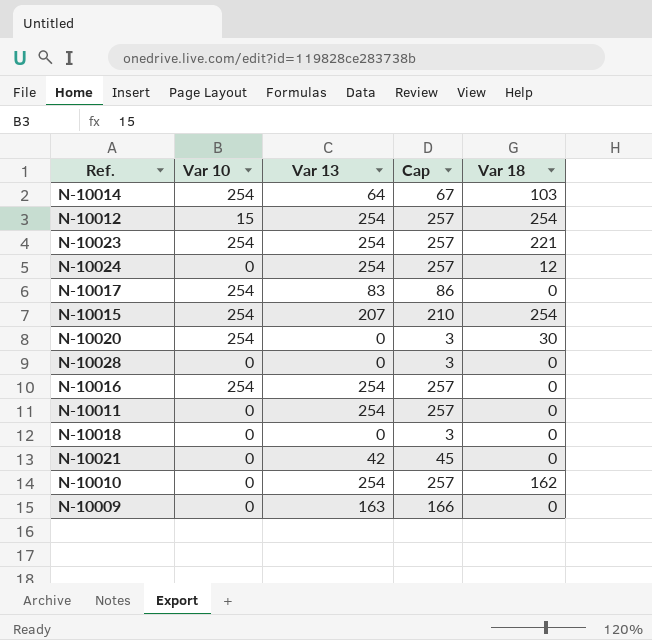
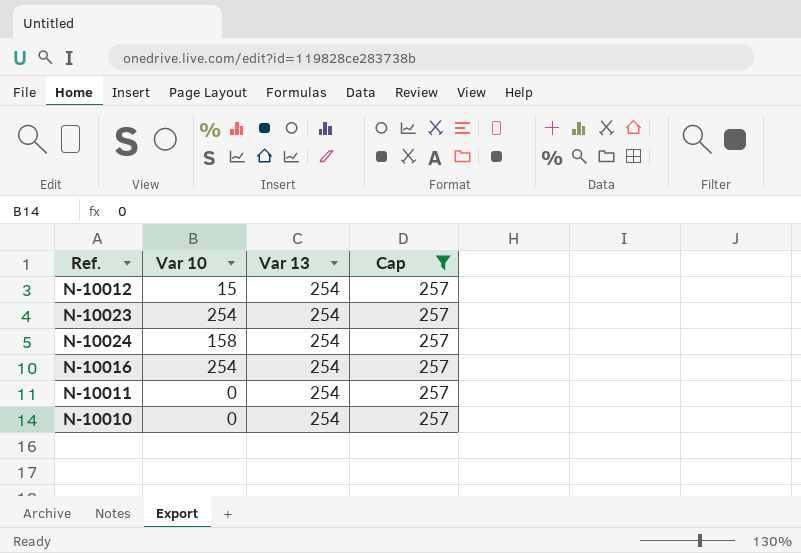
filter: none -> Cap = 257
column Var 18 | position: 5 -> none
N-10024 | Var 10: 0 -> 158

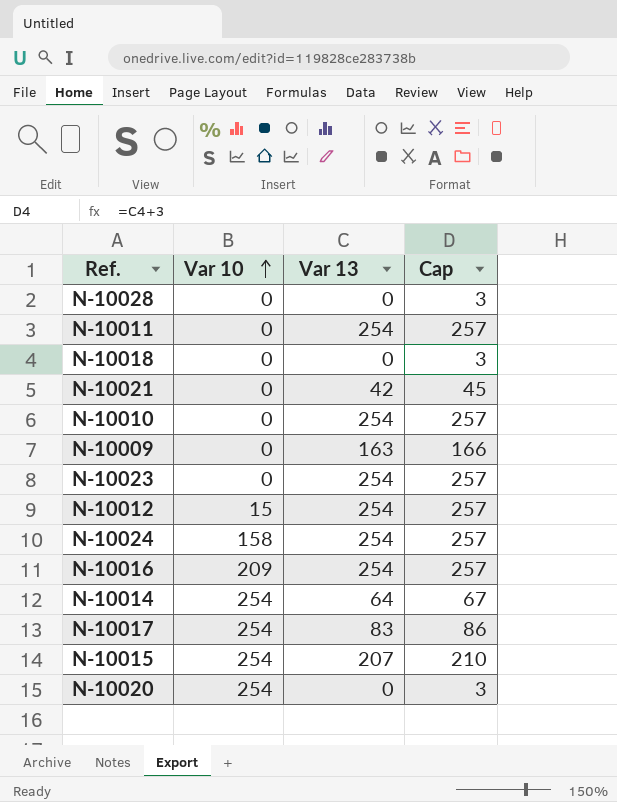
filter: Cap = 257 -> none
row order: none -> Var 10 ascending
N-10023 | Var 10: 254 -> 0
N-10016 | Var 10: 254 -> 209

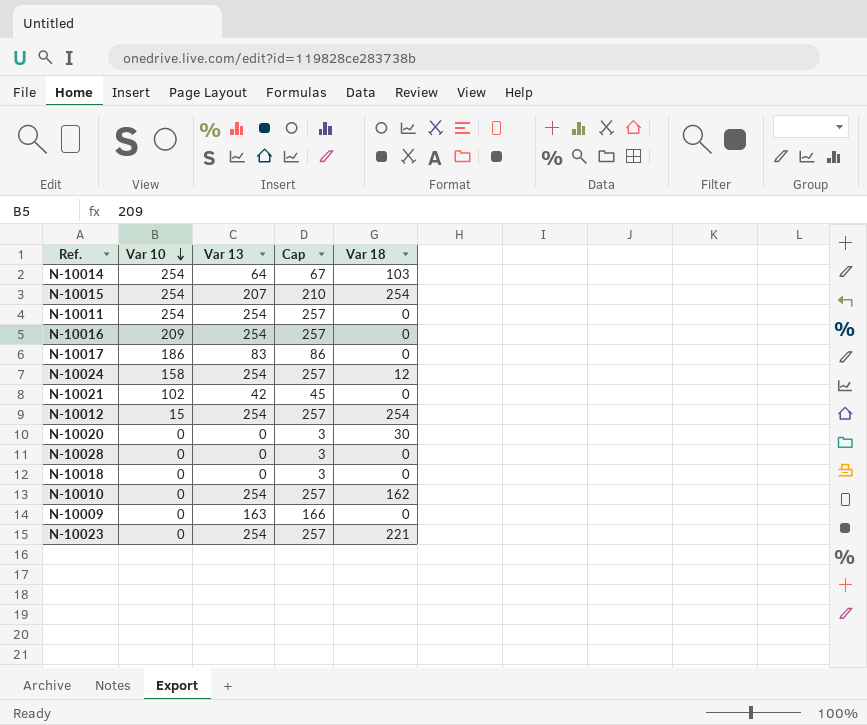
row order: Var 10 ascending -> Var 10 descending
column Var 18 | position: none -> 5
N-10011 | Var 10: 0 -> 254
N-10017 | Var 10: 254 -> 186
N-10021 | Var 10: 0 -> 102
N-10020 | Var 10: 254 -> 0

